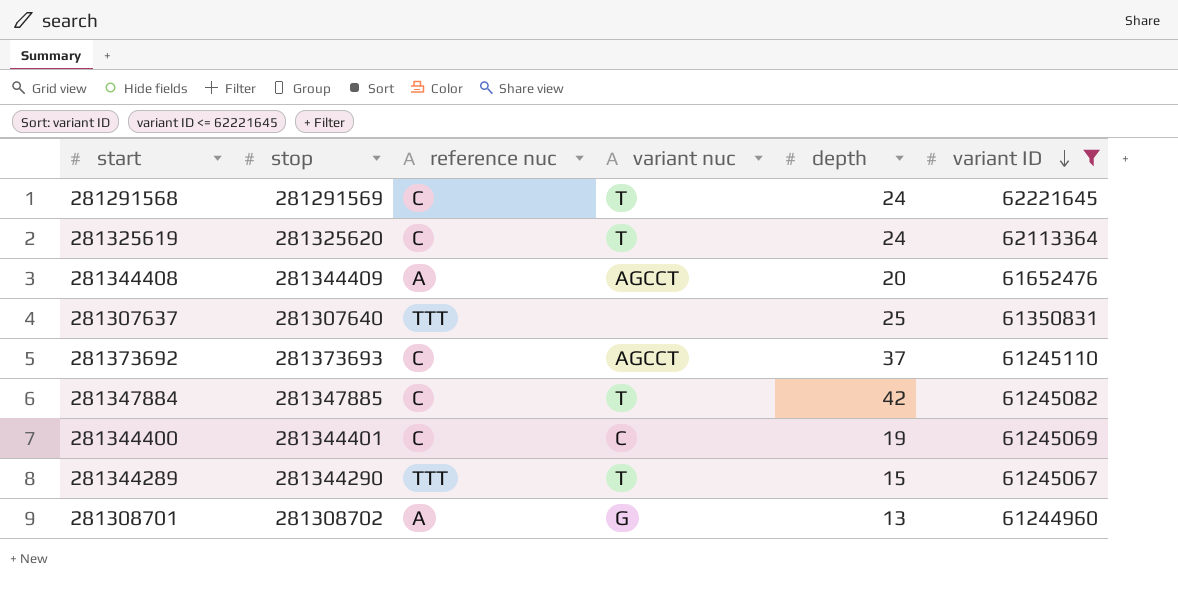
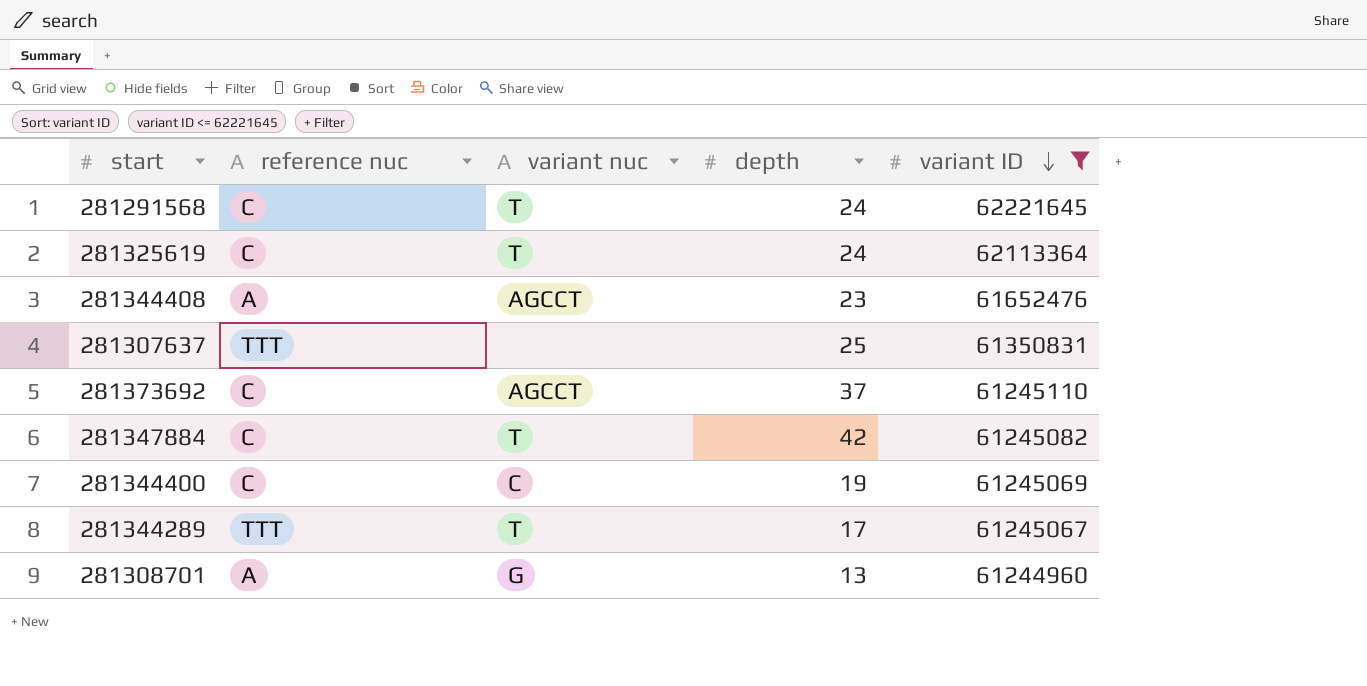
column stop | position: 2 -> none
281344408 | depth: 20 -> 23
281344289 | depth: 15 -> 17

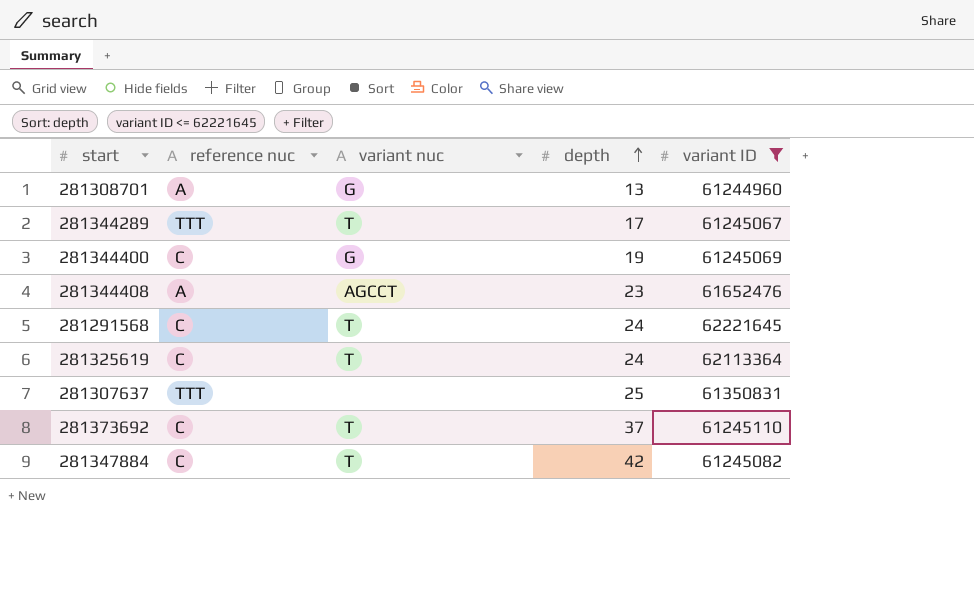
row order: variant ID descending -> depth ascending
281344400 | variant nuc: C -> G
281373692 | variant nuc: AGCCT -> T

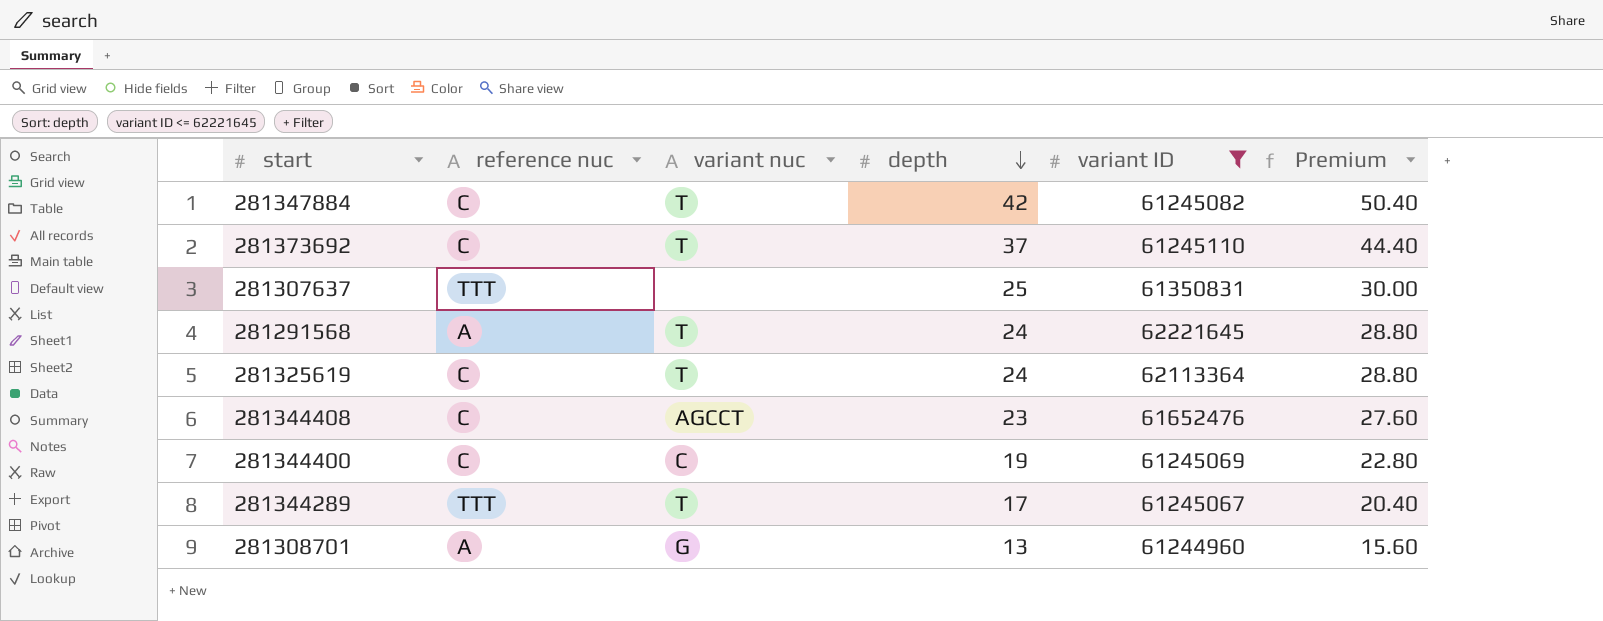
row order: depth ascending -> depth descending
column Premium | formula: none -> [depth] * 1.2
281291568 | reference nuc: C -> A
281344408 | reference nuc: A -> C
281344400 | variant nuc: G -> C

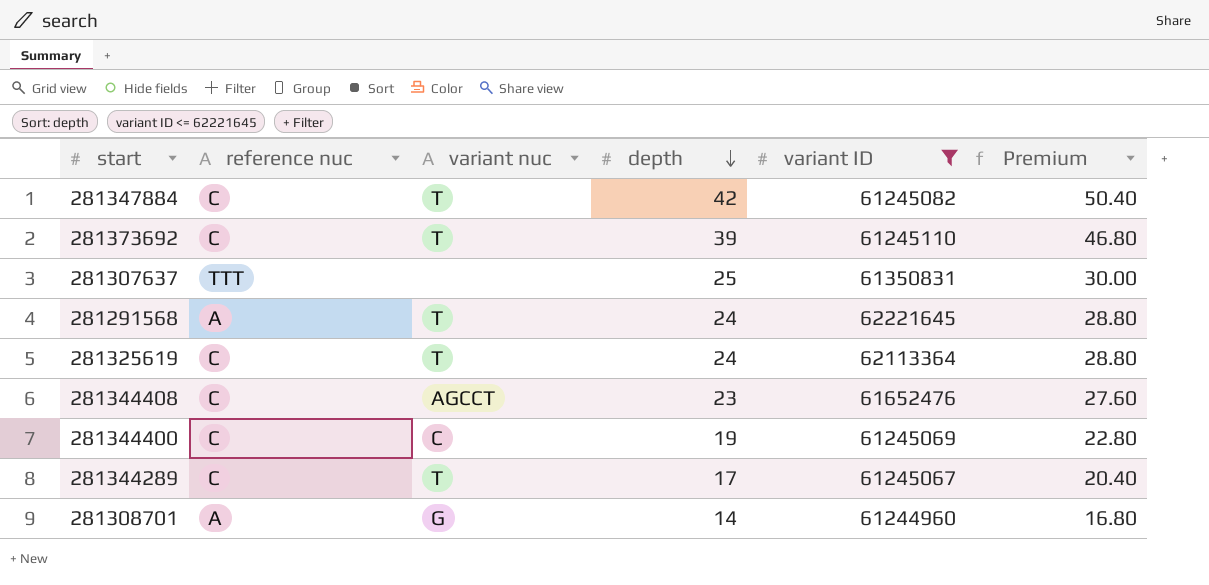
281373692 | depth: 37 -> 39
281373692 | Premium: 44.40 -> 46.80
281344289 | reference nuc: TTT -> C
281308701 | depth: 13 -> 14
281308701 | Premium: 15.60 -> 16.80

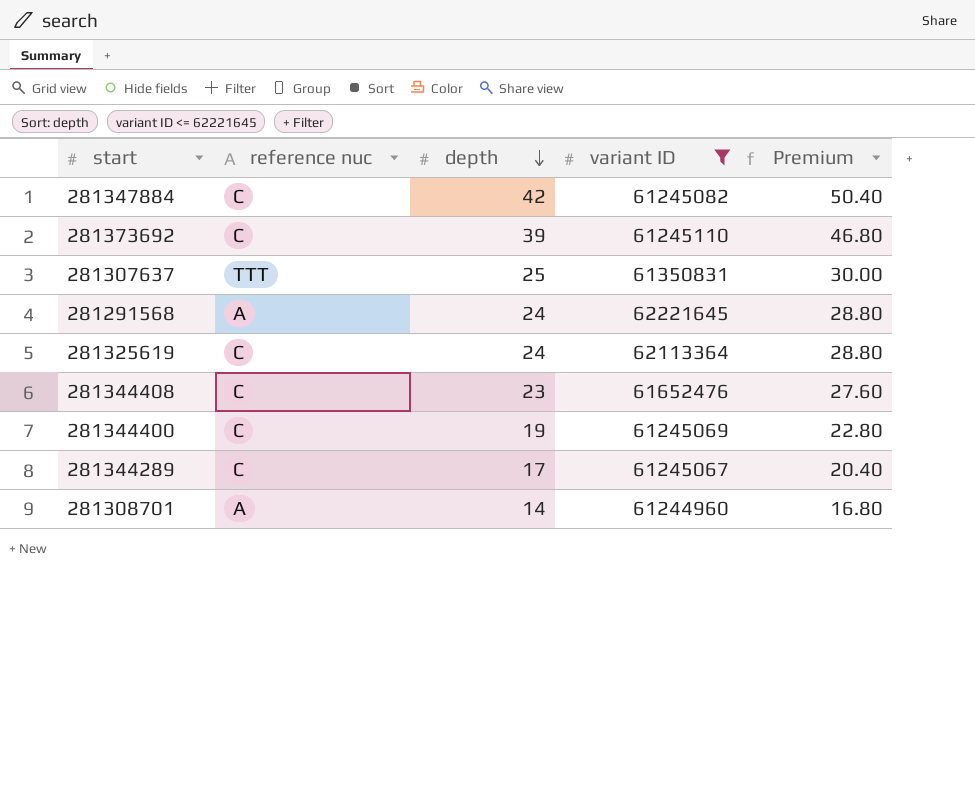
column variant nuc | position: 3 -> none

